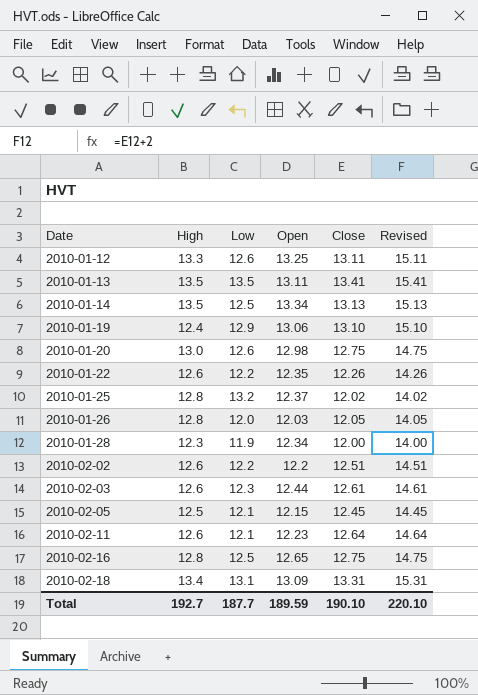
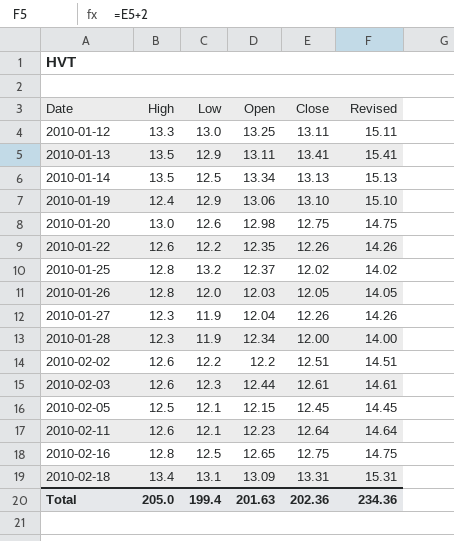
2010-01-12 | Low: 12.6 -> 13.0
2010-01-13 | Low: 13.5 -> 12.9
row 2010-01-27: none -> 12.3 | 11.9 | 12.04 | 12.26 | 14.26
Total | High: 192.7 -> 205.0
Total | Low: 187.7 -> 199.4
Total | Open: 189.59 -> 201.63
Total | Close: 190.10 -> 202.36
Total | Revised: 220.10 -> 234.36

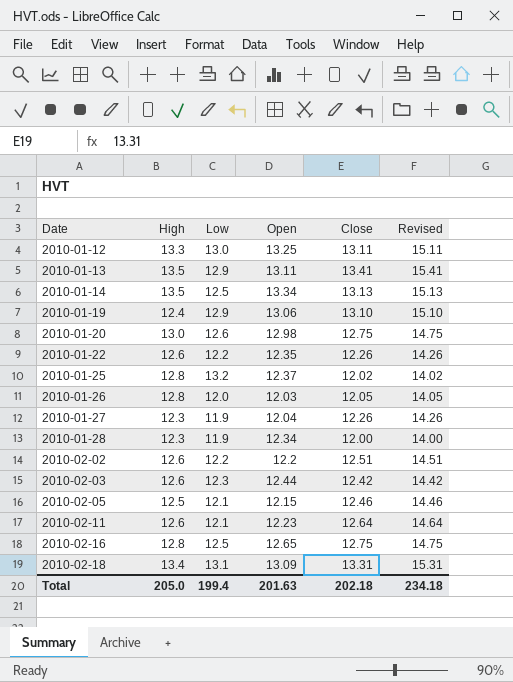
2010-02-03 | Close: 12.61 -> 12.42
2010-02-03 | Revised: 14.61 -> 14.42
2010-02-05 | Close: 12.45 -> 12.46
2010-02-05 | Revised: 14.45 -> 14.46
Total | Close: 202.36 -> 202.18
Total | Revised: 234.36 -> 234.18

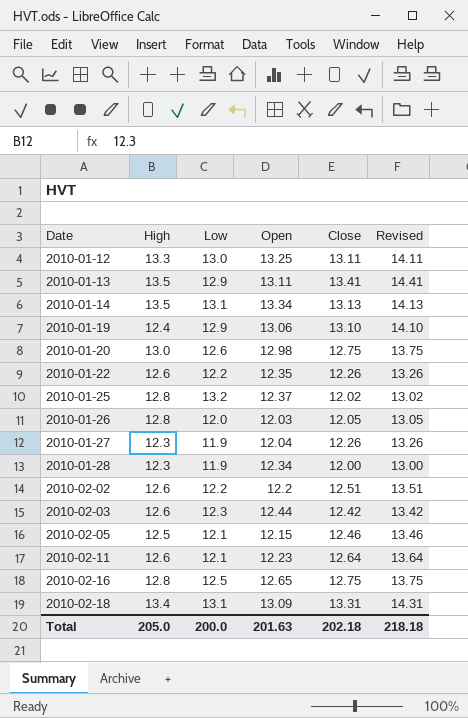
column Revised | formula: [Close] + 2 -> [Close] + 1
2010-01-14 | Low: 12.5 -> 13.1
Total | Low: 199.4 -> 200.0
Total | Revised: 234.18 -> 218.18

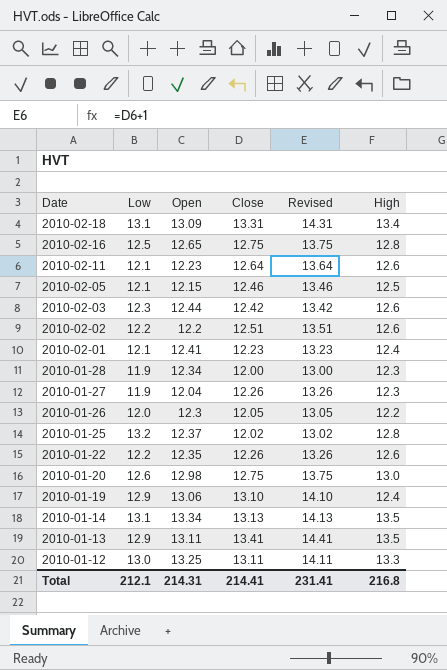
row order: Date ascending -> Date descending
column High | position: 2 -> 6
row 2010-02-01: none -> 12.1 | 12.41 | 12.23 | 13.23 | 12.4
2010-01-26 | Open: 12.03 -> 12.3
2010-01-26 | High: 12.8 -> 12.2
Total | Low: 200.0 -> 212.1
Total | Open: 201.63 -> 214.31
Total | Close: 202.18 -> 214.41
Total | Revised: 218.18 -> 231.41
Total | High: 205.0 -> 216.8

